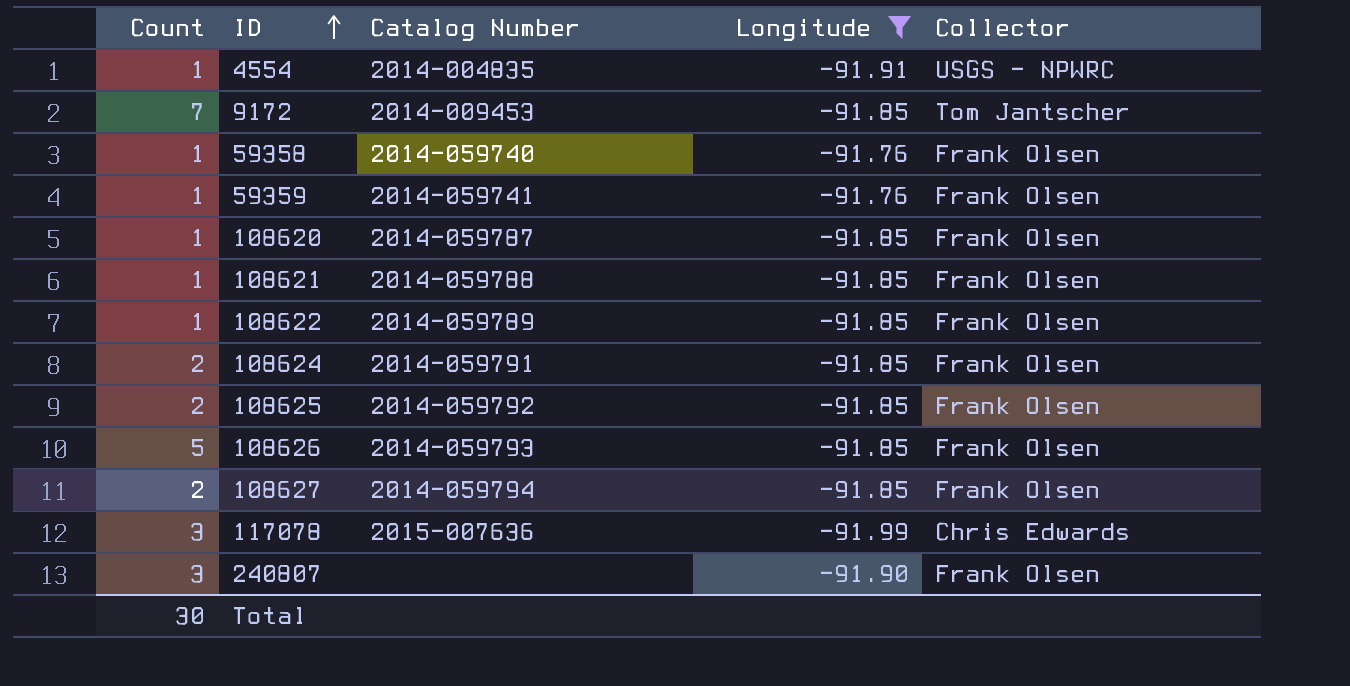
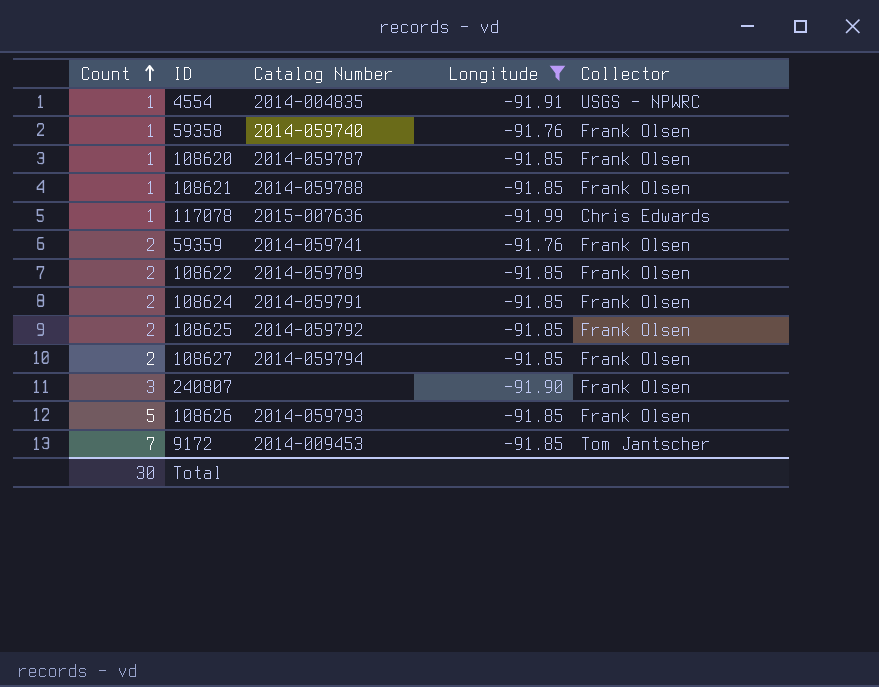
row order: ID ascending -> Count ascending
117078 | Count: 3 -> 1
59359 | Count: 1 -> 2
108622 | Count: 1 -> 2

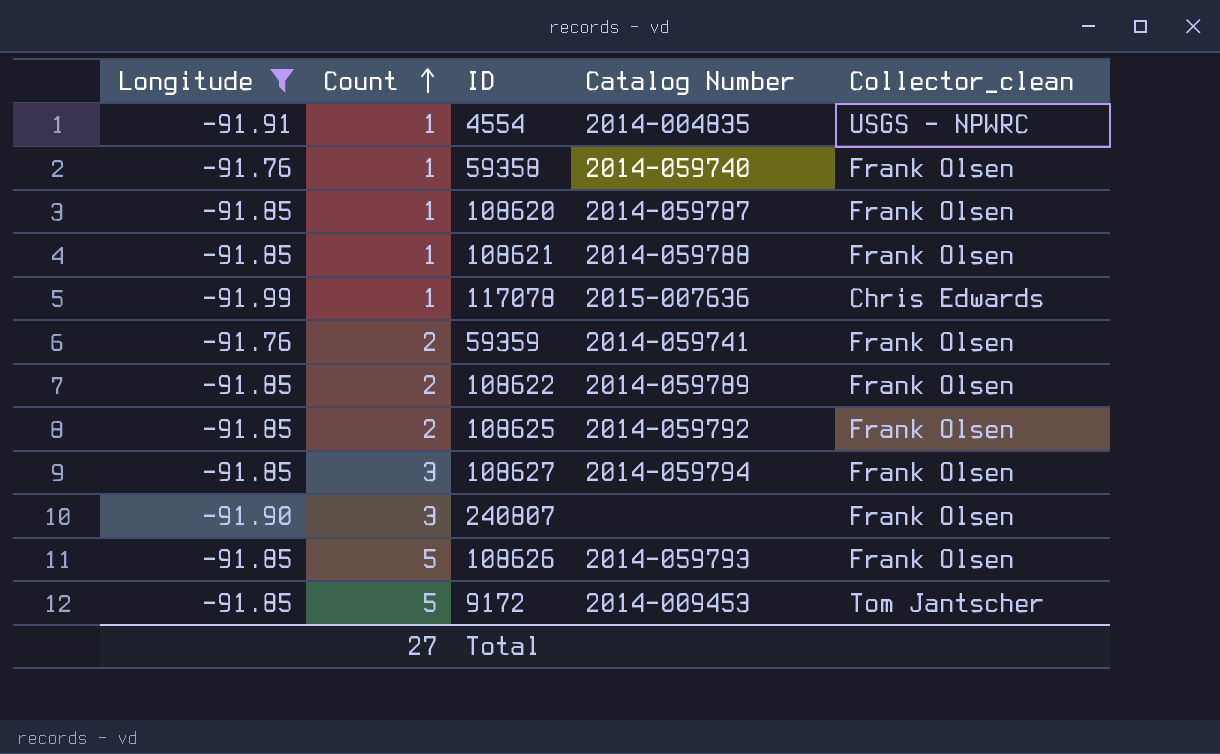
column Longitude | position: 4 -> 1
column name: Collector -> Collector_clean
row 108624: 2 | 2014-059791 | -91.85 | Frank Olsen -> none
108627 | Count: 2 -> 3
9172 | Count: 7 -> 5
Total | Count: 30 -> 27

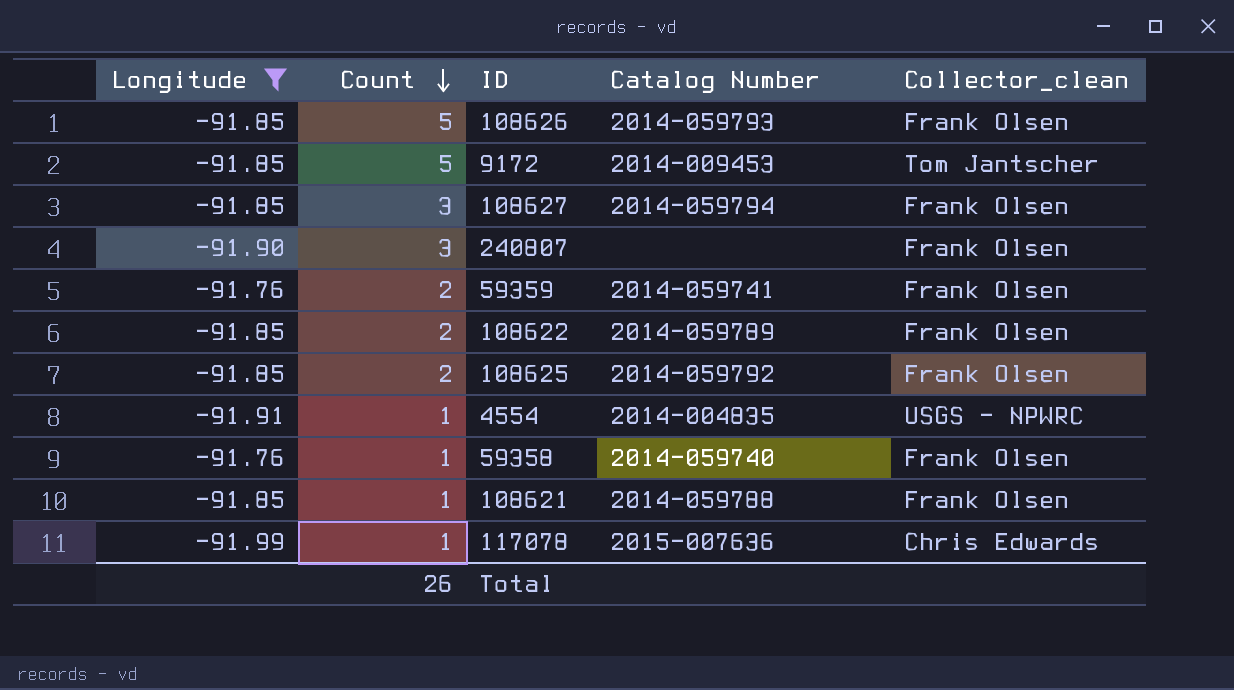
row order: Count ascending -> Count descending
row 108620: -91.85 | 1 | 2014-059787 | Frank Olsen -> none
Total | Count: 27 -> 26

